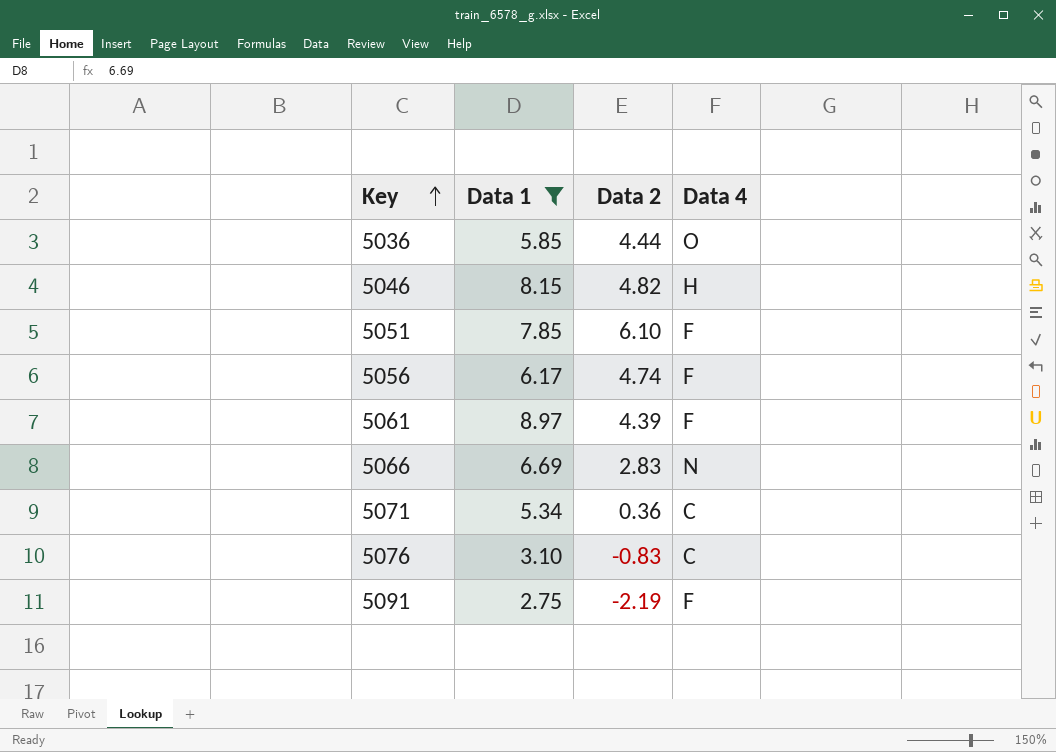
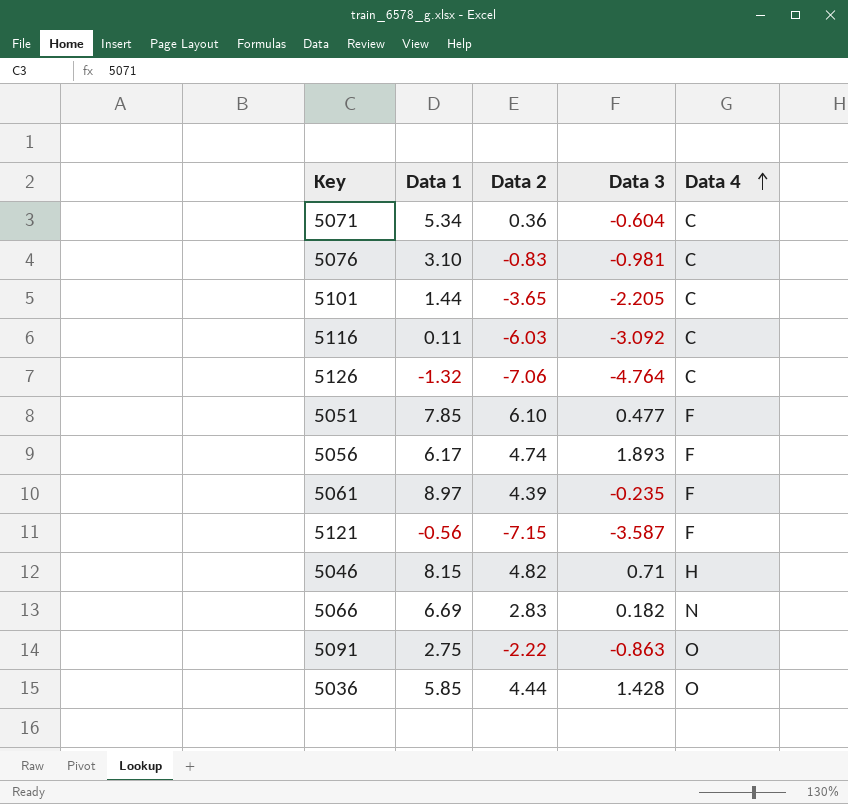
filter: Data 1 >= 2.75 -> none
row order: Key ascending -> Data 4 ascending
column Data 3 | position: none -> 4
5091 | Data 2: -2.19 -> -2.22
5091 | Data 4: F -> O

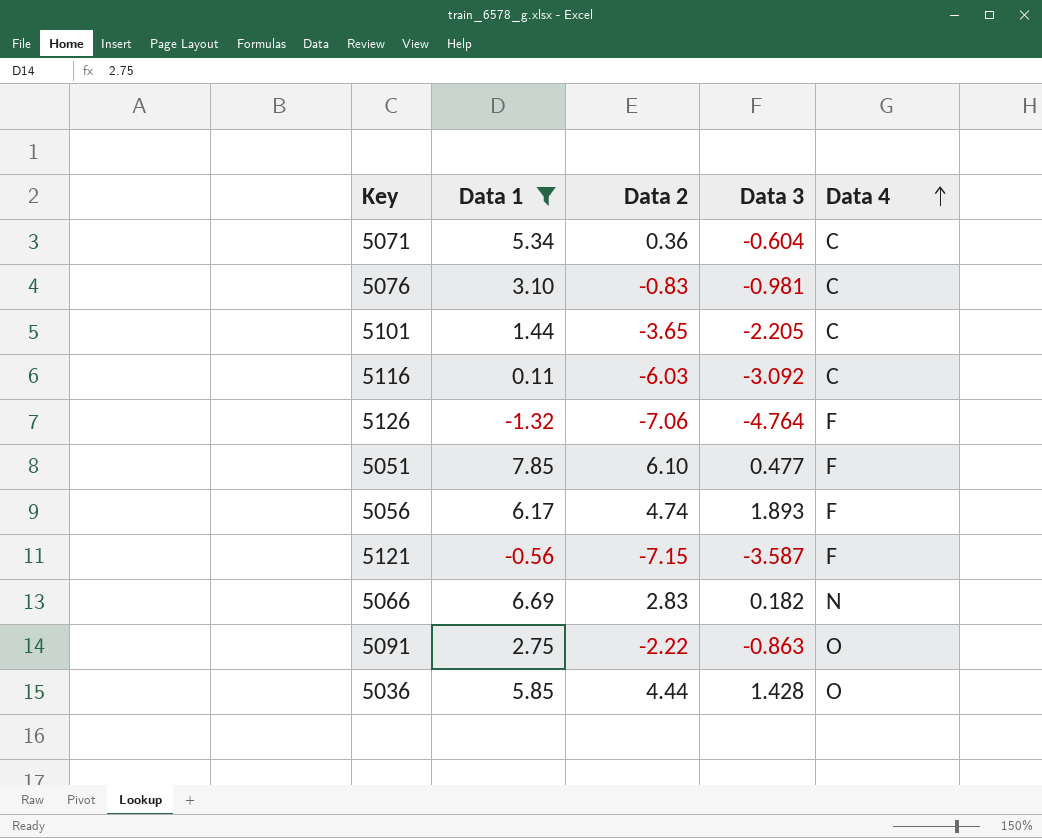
filter: none -> Data 1 <= 7.85
5126 | Data 4: C -> F

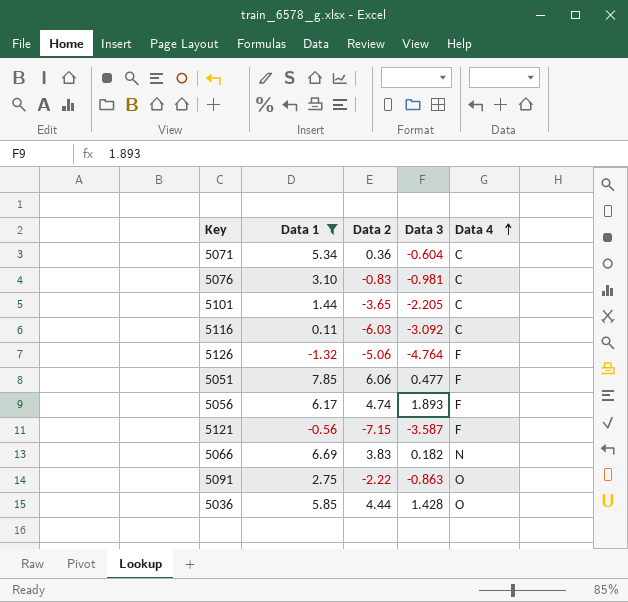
5126 | Data 2: -7.06 -> -5.06
5051 | Data 2: 6.10 -> 6.06
5066 | Data 2: 2.83 -> 3.83

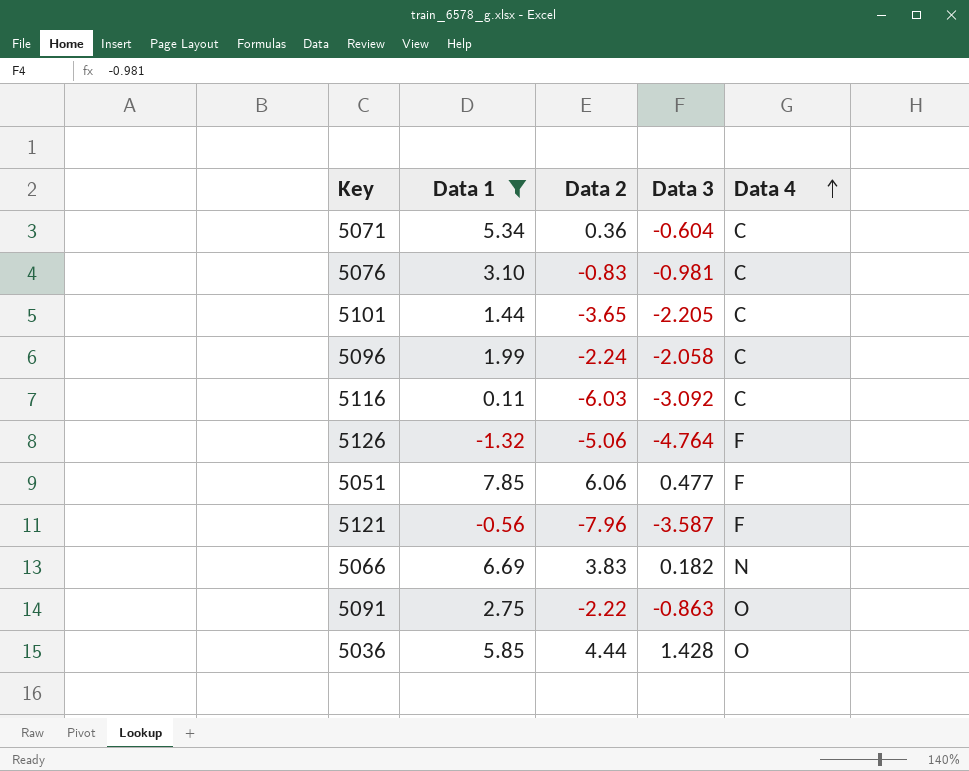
row 5056: 6.17 | 4.74 | 1.893 | F -> none
row 5096: none -> 1.99 | -2.24 | -2.058 | C
5121 | Data 2: -7.15 -> -7.96

